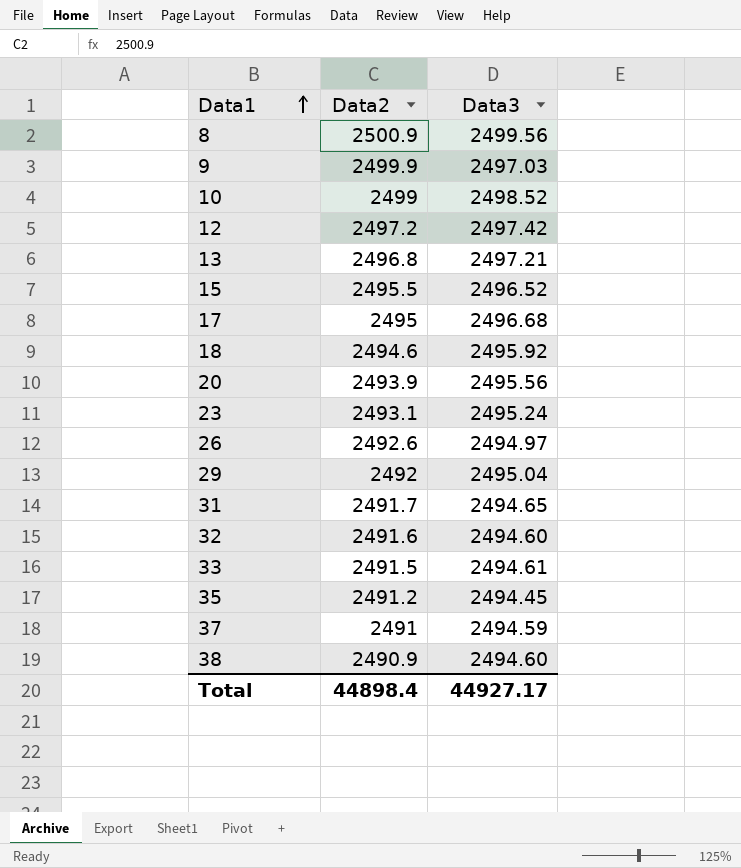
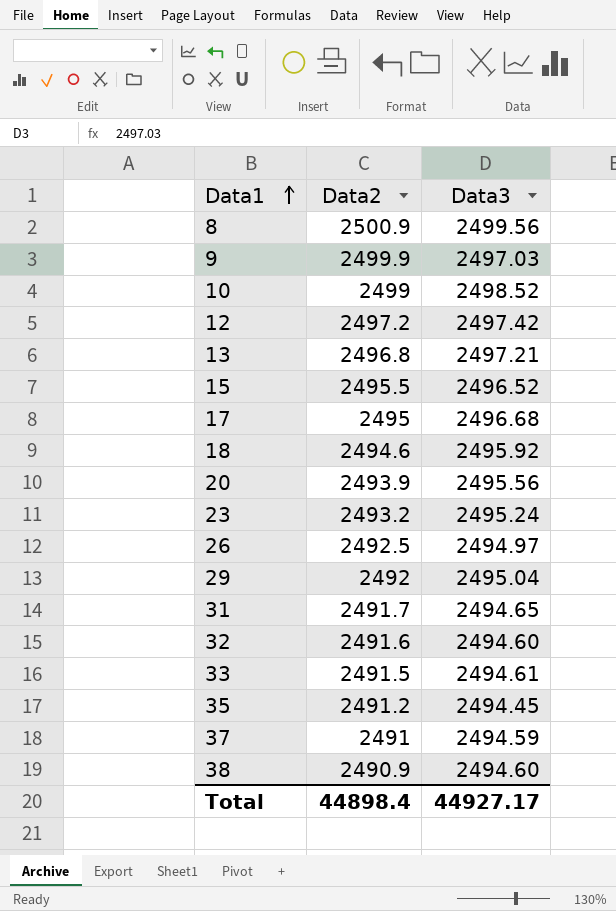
23 | Data2: 2493.1 -> 2493.2
26 | Data2: 2492.6 -> 2492.5

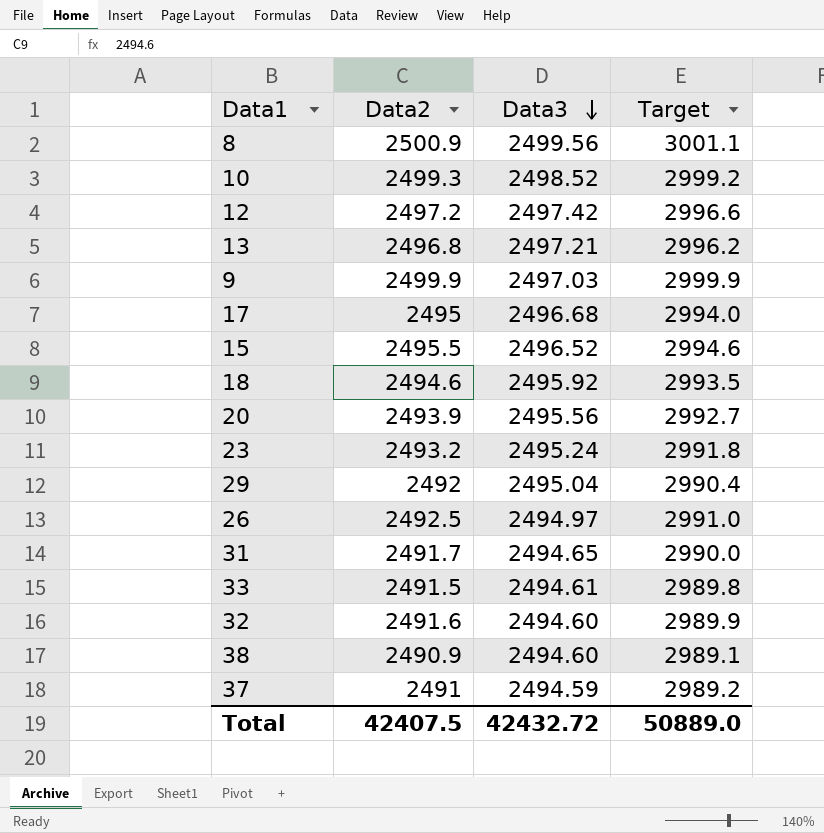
row order: Data1 ascending -> Data3 descending
column Target | formula: none -> [Data2] * 1.2
row 35: 2491.2 | 2494.45 -> none
10 | Data2: 2499 -> 2499.3
Total | Data2: 44898.4 -> 42407.5
Total | Data3: 44927.17 -> 42432.72

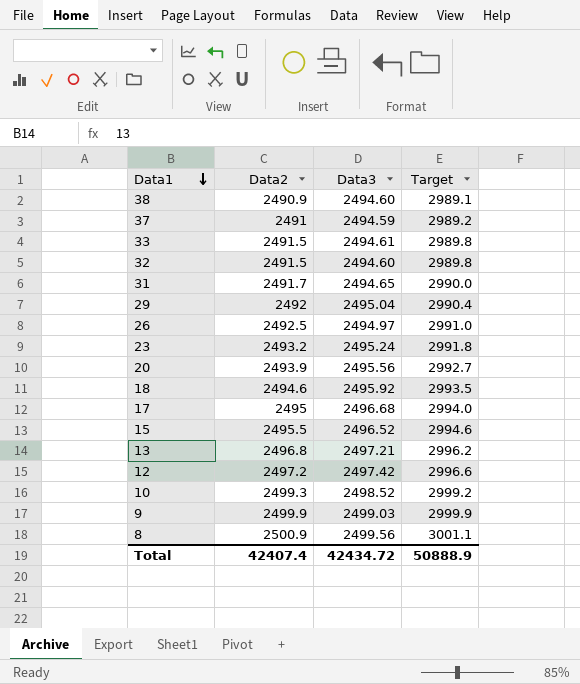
row order: Data3 descending -> Data1 descending
32 | Data2: 2491.6 -> 2491.5
32 | Target: 2989.9 -> 2989.8
9 | Data3: 2497.03 -> 2499.03
Total | Data2: 42407.5 -> 42407.4
Total | Data3: 42432.72 -> 42434.72
Total | Target: 50889.0 -> 50888.9

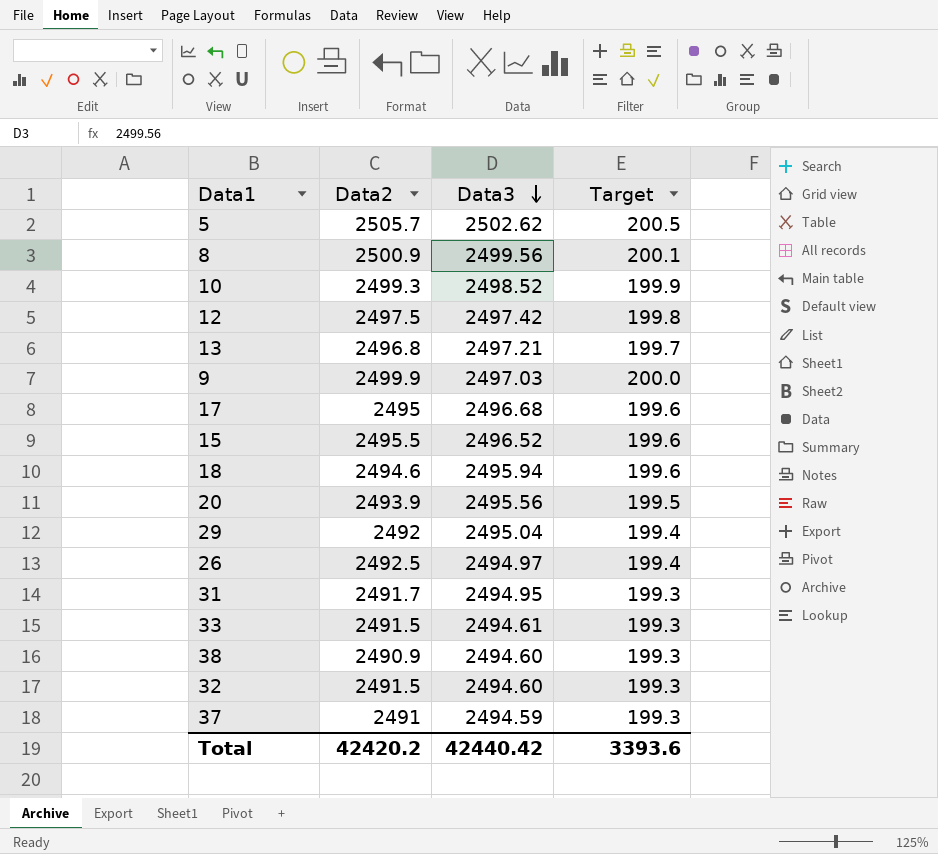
row order: Data1 descending -> Data3 descending
column Target | formula: [Data2] * 1.2 -> [Data2] * 0.08
row 23: 2493.2 | 2495.24 | 2991.8 -> none
row 5: none -> 2505.7 | 2502.62 | 200.5
12 | Data2: 2497.2 -> 2497.5
9 | Data3: 2499.03 -> 2497.03
18 | Data3: 2495.92 -> 2495.94
31 | Data3: 2494.65 -> 2494.95
Total | Data2: 42407.4 -> 42420.2
Total | Data3: 42434.72 -> 42440.42
Total | Target: 50888.9 -> 3393.6

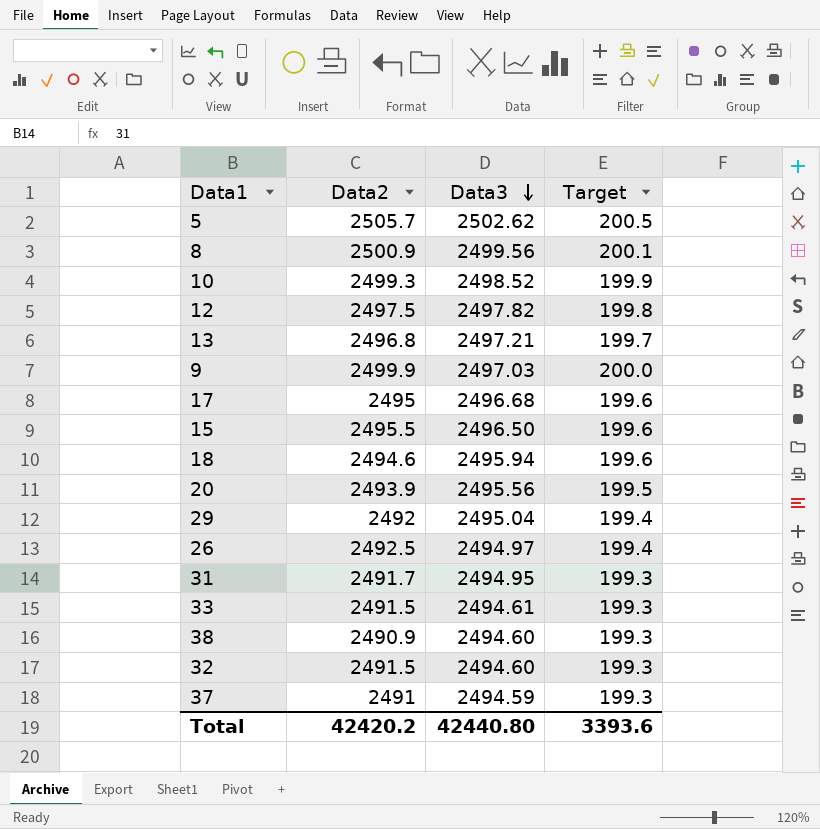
12 | Data3: 2497.42 -> 2497.82
15 | Data3: 2496.52 -> 2496.50
Total | Data3: 42440.42 -> 42440.80

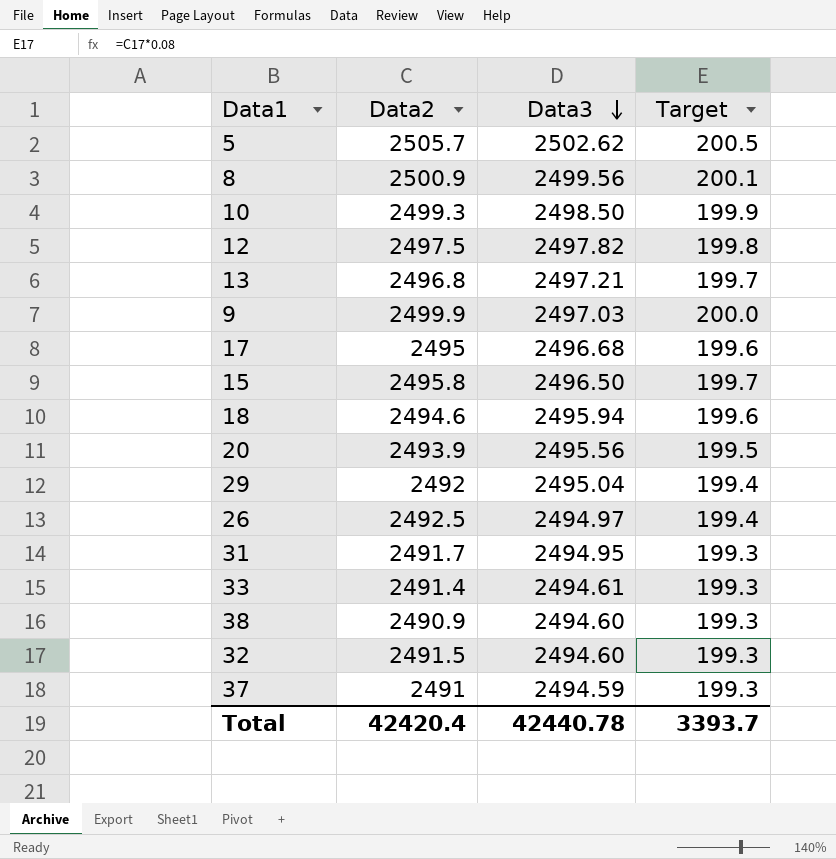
10 | Data3: 2498.52 -> 2498.50
15 | Data2: 2495.5 -> 2495.8
15 | Target: 199.6 -> 199.7
33 | Data2: 2491.5 -> 2491.4
Total | Data2: 42420.2 -> 42420.4
Total | Data3: 42440.80 -> 42440.78
Total | Target: 3393.6 -> 3393.7

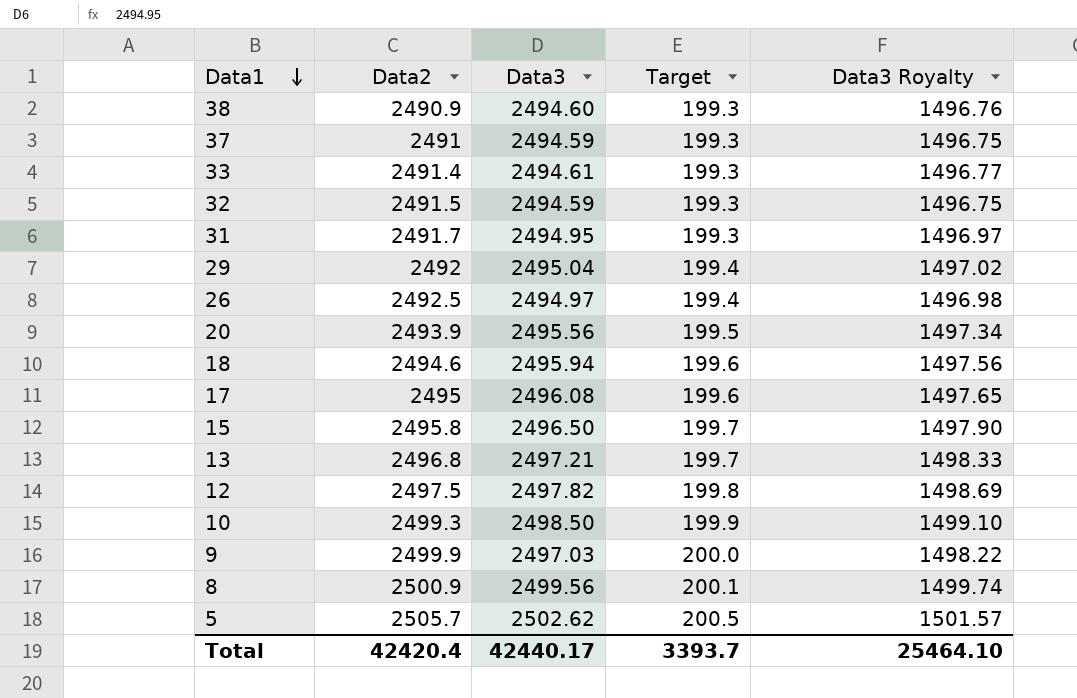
row order: Data3 descending -> Data1 descending
column Data3 Royalty | formula: none -> [Data3] * 0.6
32 | Data3: 2494.60 -> 2494.59
17 | Data3: 2496.68 -> 2496.08
Total | Data3: 42440.78 -> 42440.17

